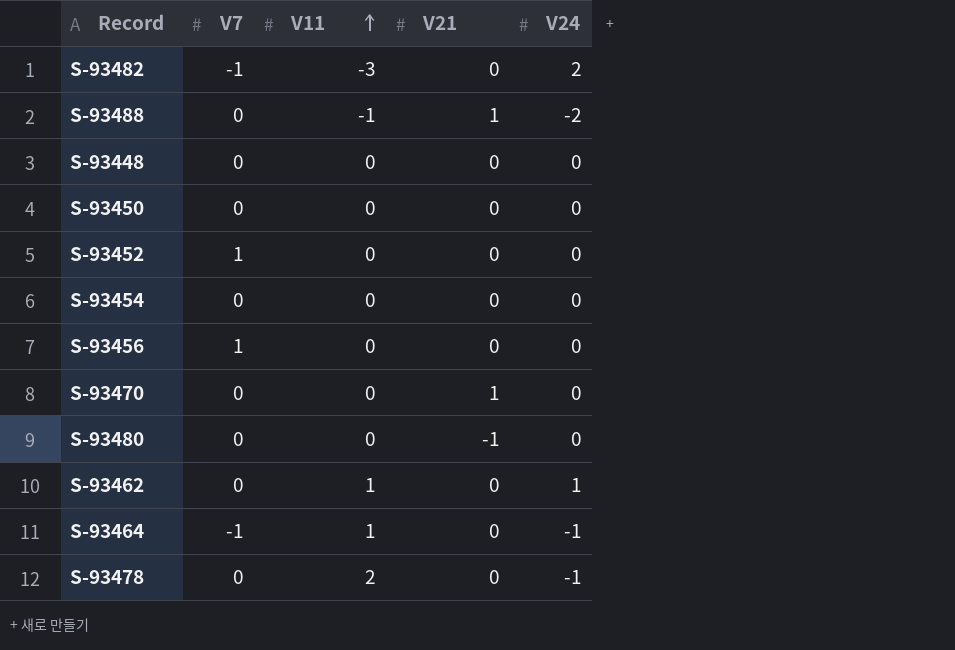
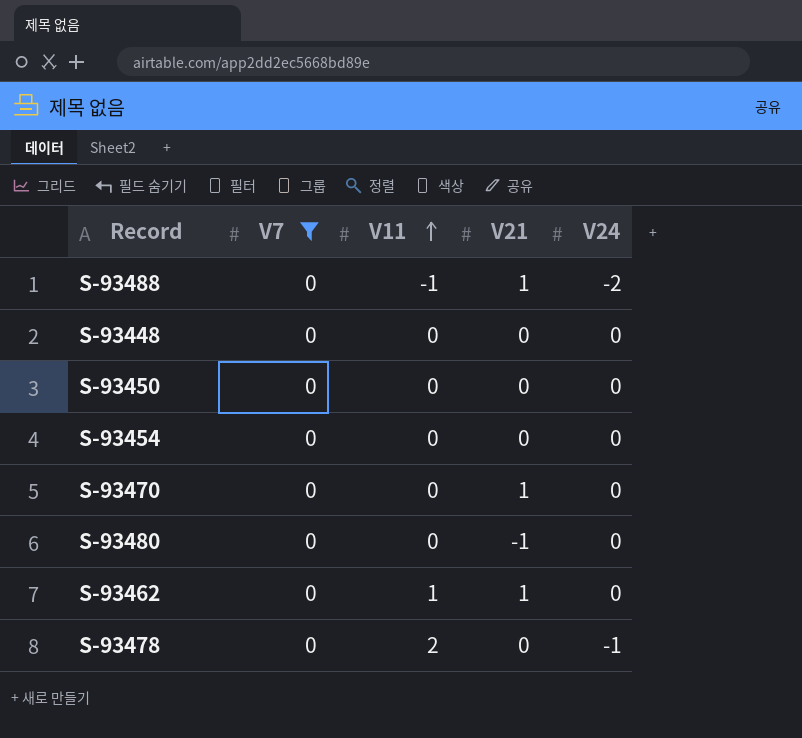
filter: none -> V7 = 0
S-93462 | V21: 0 -> 1
S-93462 | V24: 1 -> 0

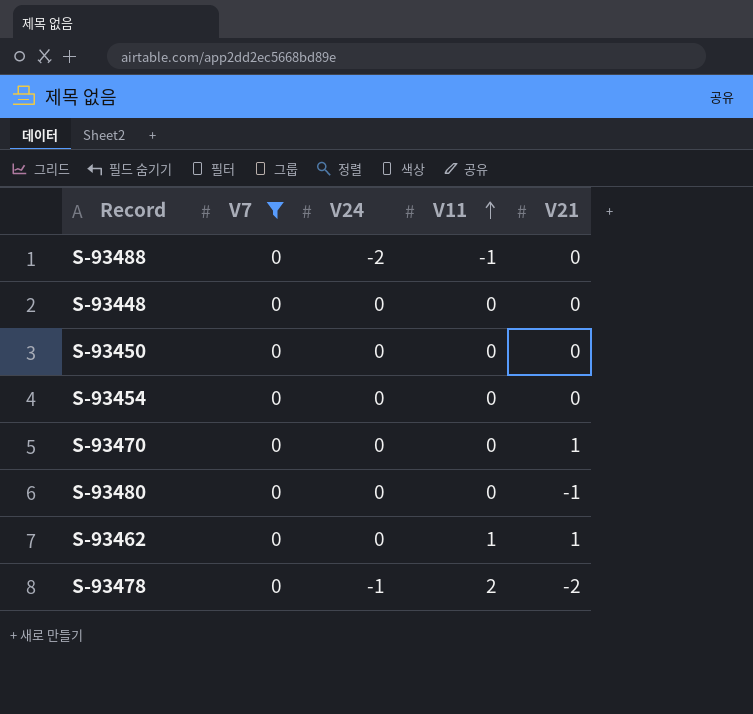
column V24 | position: 5 -> 3
S-93488 | V21: 1 -> 0
S-93478 | V21: 0 -> -2

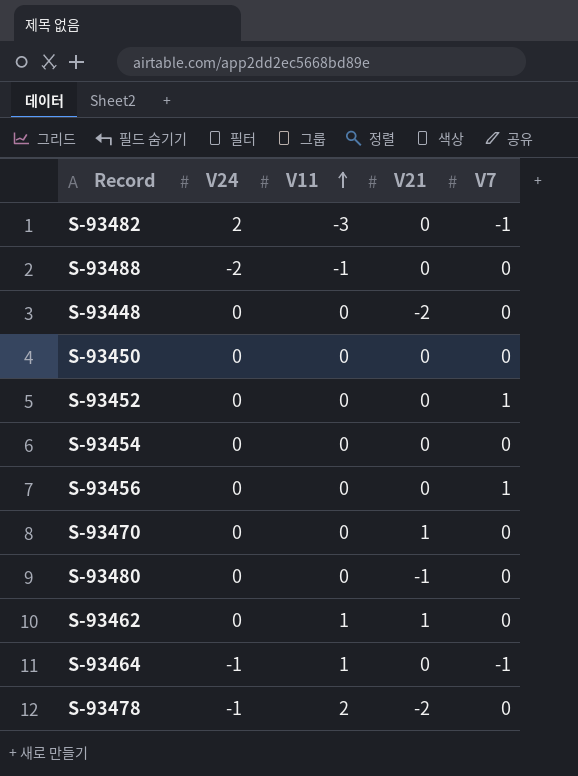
filter: V7 = 0 -> none
column V7 | position: 2 -> 5
S-93448 | V21: 0 -> -2

